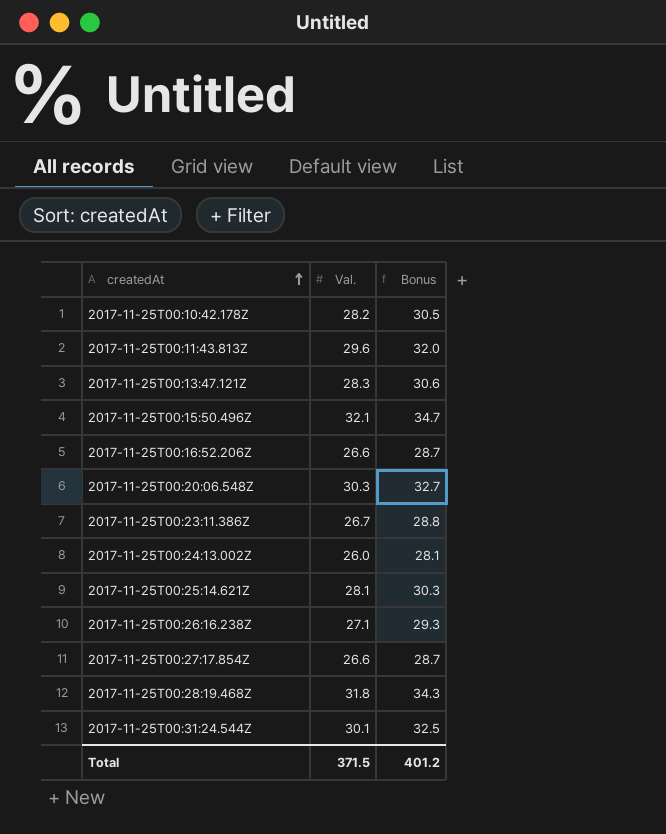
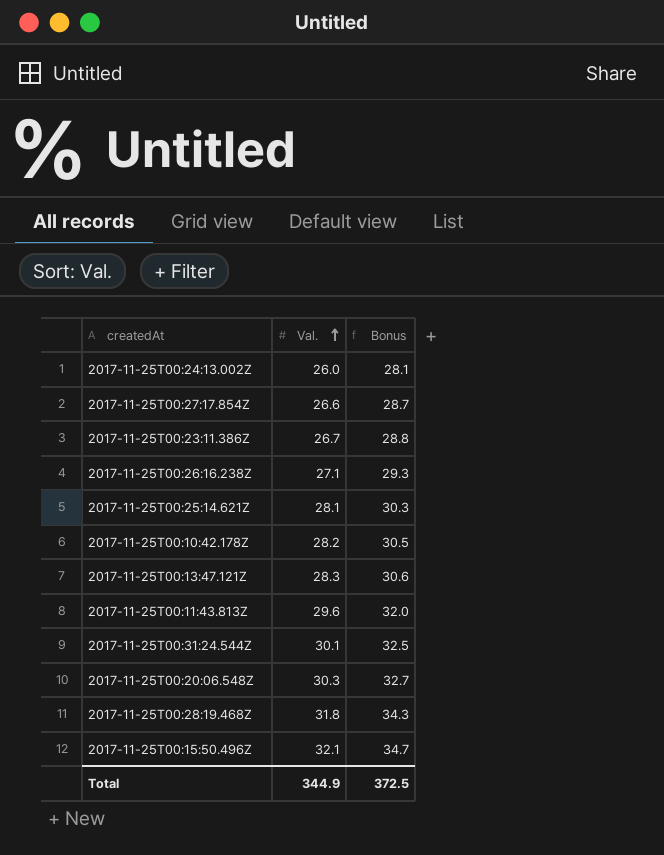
row order: createdAt ascending -> Val. ascending
row 2017-11-25T00:16:52.206Z: 26.6 | 28.7 -> none
Total | Val.: 371.5 -> 344.9
Total | Bonus: 401.2 -> 372.5

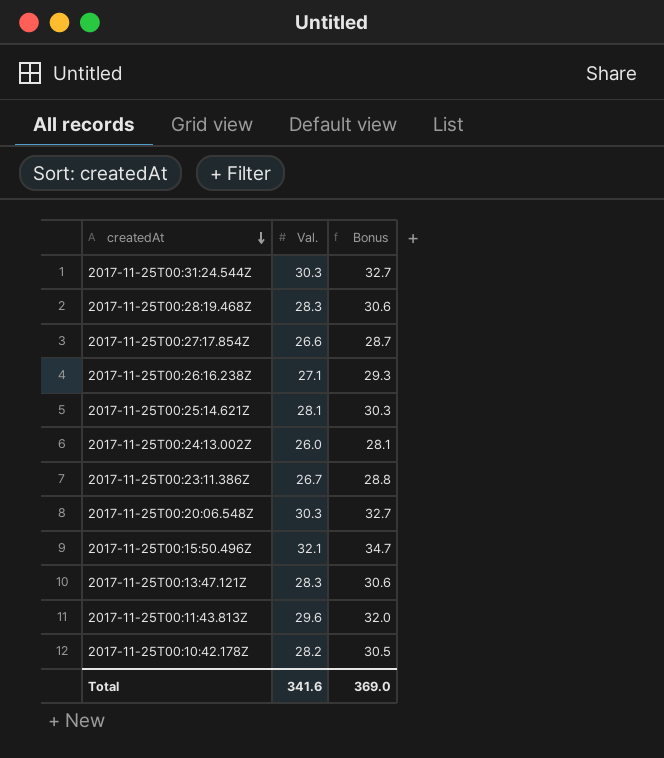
row order: Val. ascending -> createdAt descending
2017-11-25T00:31:24.544Z | Val.: 30.1 -> 30.3
2017-11-25T00:31:24.544Z | Bonus: 32.5 -> 32.7
2017-11-25T00:28:19.468Z | Val.: 31.8 -> 28.3
2017-11-25T00:28:19.468Z | Bonus: 34.3 -> 30.6
Total | Val.: 344.9 -> 341.6
Total | Bonus: 372.5 -> 369.0

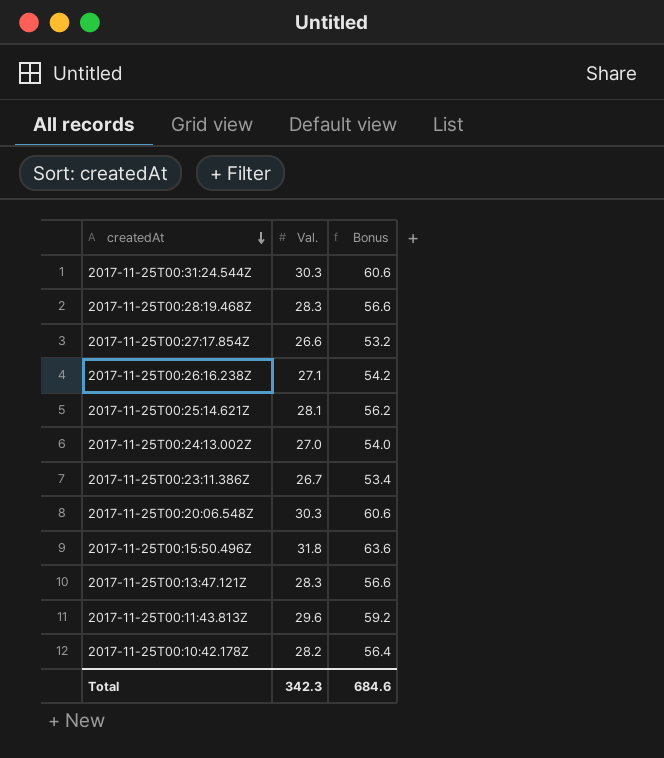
column Bonus | formula: [Val.] * 1.08 -> [Val.] * 2
2017-11-25T00:24:13.002Z | Val.: 26.0 -> 27.0
2017-11-25T00:15:50.496Z | Val.: 32.1 -> 31.8
Total | Val.: 341.6 -> 342.3
Total | Bonus: 369.0 -> 684.6

